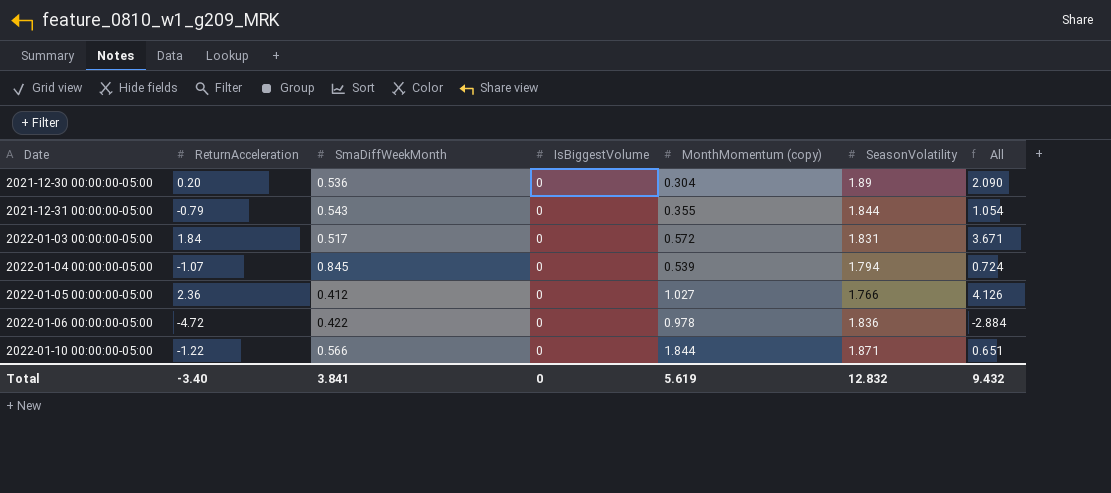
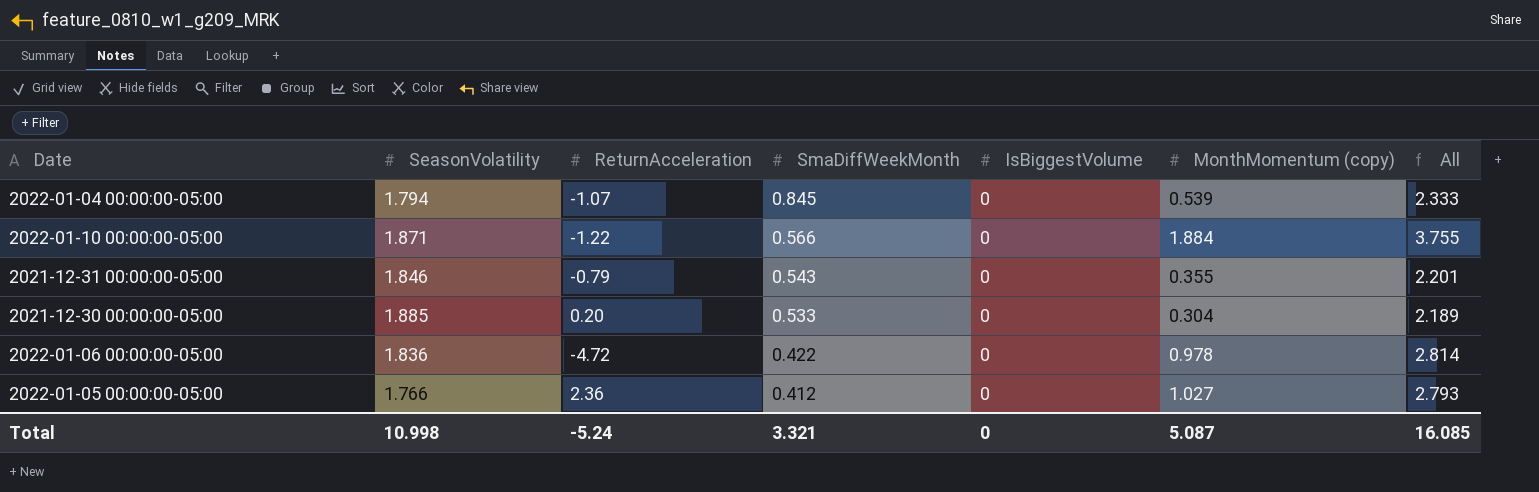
row order: Date ascending -> SmaDiffWeekMonth descending
column SeasonVolatility | position: 6 -> 2
column All | formula: [ReturnAcceleration] + [SeasonVolatility] -> [SeasonVolatility] + [MonthMomentum (copy)]
row 2022-01-03 00:00:00-05:00: 1.84 | 0.517 | 0 | 0.572 | 1.831 | 3.671 -> none
2022-01-10 00:00:00-05:00 | MonthMomentum (copy): 1.844 -> 1.884
2021-12-31 00:00:00-05:00 | SeasonVolatility: 1.844 -> 1.846
2021-12-30 00:00:00-05:00 | SeasonVolatility: 1.89 -> 1.885
2021-12-30 00:00:00-05:00 | SmaDiffWeekMonth: 0.536 -> 0.533
Total | SeasonVolatility: 12.832 -> 10.998
Total | ReturnAcceleration: -3.40 -> -5.24
Total | SmaDiffWeekMonth: 3.841 -> 3.321
Total | MonthMomentum (copy): 5.619 -> 5.087
Total | All: 9.432 -> 16.085

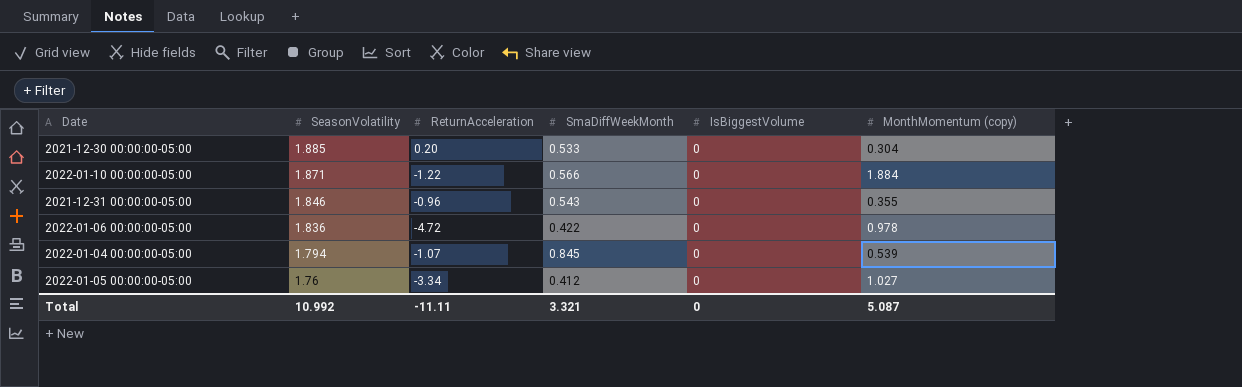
row order: SmaDiffWeekMonth descending -> SeasonVolatility descending
column All | formula: [SeasonVolatility] + [MonthMomentum (copy)] -> none
2021-12-31 00:00:00-05:00 | ReturnAcceleration: -0.79 -> -0.96
2022-01-05 00:00:00-05:00 | SeasonVolatility: 1.766 -> 1.76
2022-01-05 00:00:00-05:00 | ReturnAcceleration: 2.36 -> -3.34
Total | SeasonVolatility: 10.998 -> 10.992
Total | ReturnAcceleration: -5.24 -> -11.11

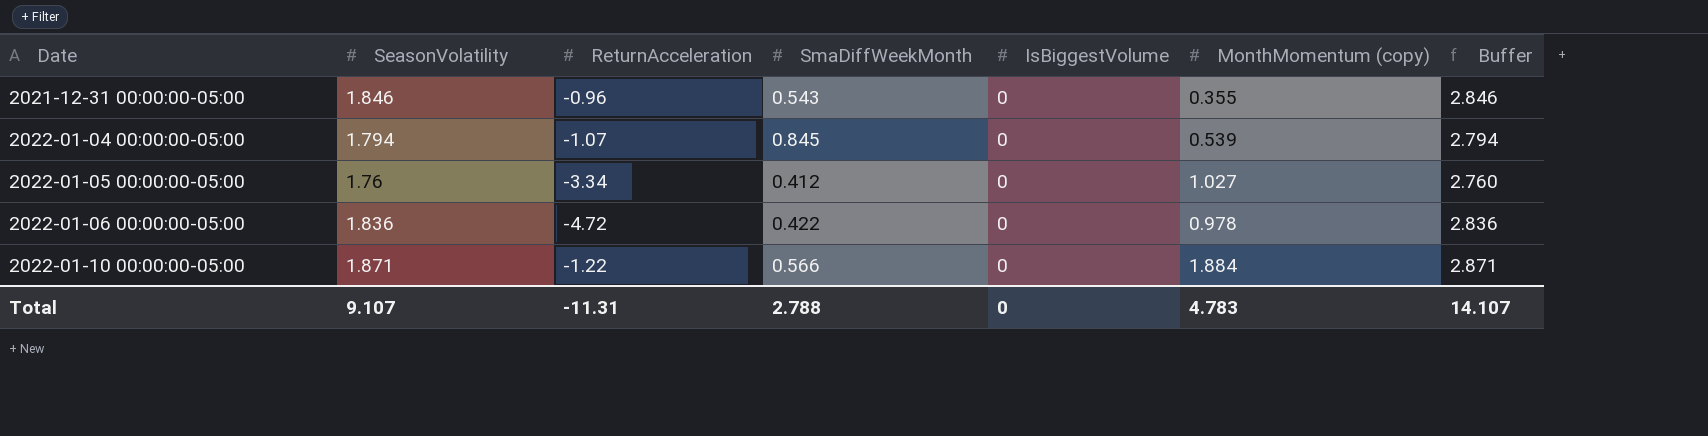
row order: SeasonVolatility descending -> Date ascending
column Buffer | formula: none -> [SeasonVolatility] + 1
row 2021-12-30 00:00:00-05:00: 1.885 | 0.20 | 0.533 | 0 | 0.304 -> none
Total | SeasonVolatility: 10.992 -> 9.107
Total | ReturnAcceleration: -11.11 -> -11.31
Total | SmaDiffWeekMonth: 3.321 -> 2.788
Total | MonthMomentum (copy): 5.087 -> 4.783

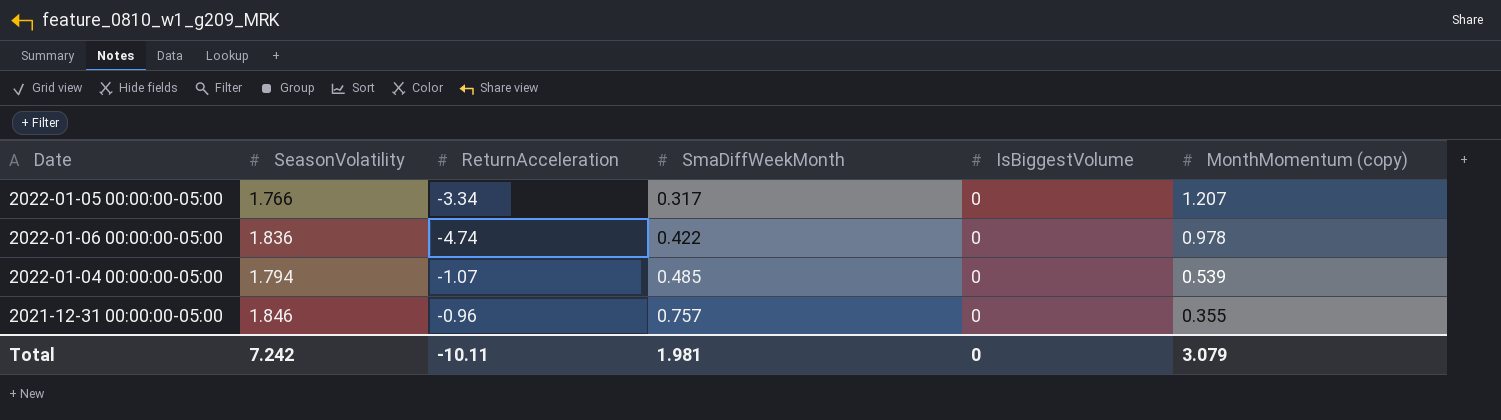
row order: Date ascending -> SmaDiffWeekMonth ascending
column Buffer | formula: [SeasonVolatility] + 1 -> none
row 2022-01-10 00:00:00-05:00: 1.871 | -1.22 | 0.566 | 0 | 1.884 | 2.871 -> none
2022-01-05 00:00:00-05:00 | SeasonVolatility: 1.76 -> 1.766
2022-01-05 00:00:00-05:00 | SmaDiffWeekMonth: 0.412 -> 0.317
2022-01-05 00:00:00-05:00 | MonthMomentum (copy): 1.027 -> 1.207
2022-01-06 00:00:00-05:00 | ReturnAcceleration: -4.72 -> -4.74
2022-01-04 00:00:00-05:00 | SmaDiffWeekMonth: 0.845 -> 0.485
2021-12-31 00:00:00-05:00 | SmaDiffWeekMonth: 0.543 -> 0.757
Total | SeasonVolatility: 9.107 -> 7.242
Total | ReturnAcceleration: -11.31 -> -10.11
Total | SmaDiffWeekMonth: 2.788 -> 1.981
Total | MonthMomentum (copy): 4.783 -> 3.079

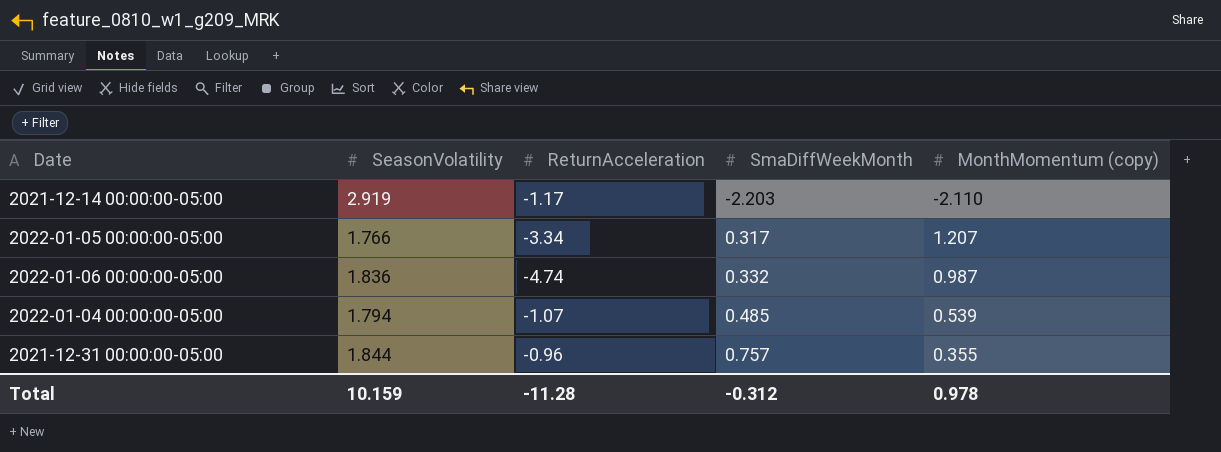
column IsBiggestVolume | position: 5 -> none
row 2021-12-14 00:00:00-05:00: none -> 2.919 | -1.17 | -2.203 | -2.110
2022-01-06 00:00:00-05:00 | SmaDiffWeekMonth: 0.422 -> 0.332
2022-01-06 00:00:00-05:00 | MonthMomentum (copy): 0.978 -> 0.987
2021-12-31 00:00:00-05:00 | SeasonVolatility: 1.846 -> 1.844
Total | SeasonVolatility: 7.242 -> 10.159
Total | ReturnAcceleration: -10.11 -> -11.28
Total | SmaDiffWeekMonth: 1.981 -> -0.312
Total | MonthMomentum (copy): 3.079 -> 0.978

